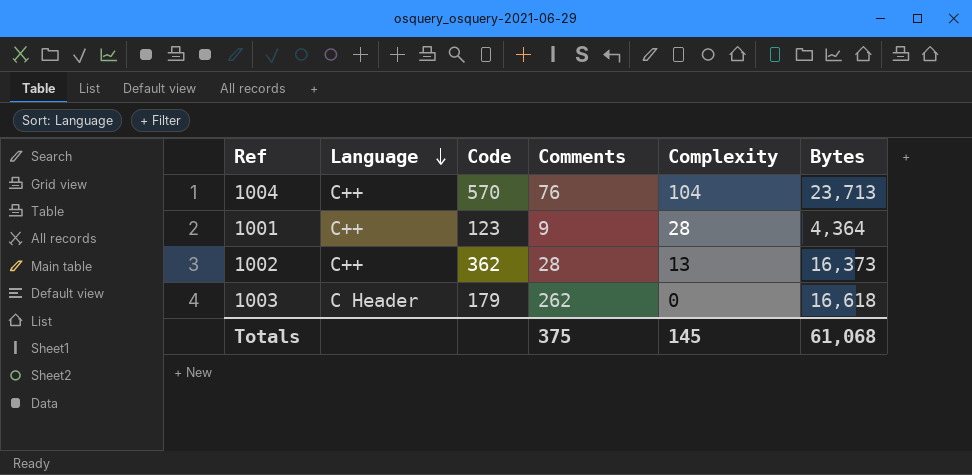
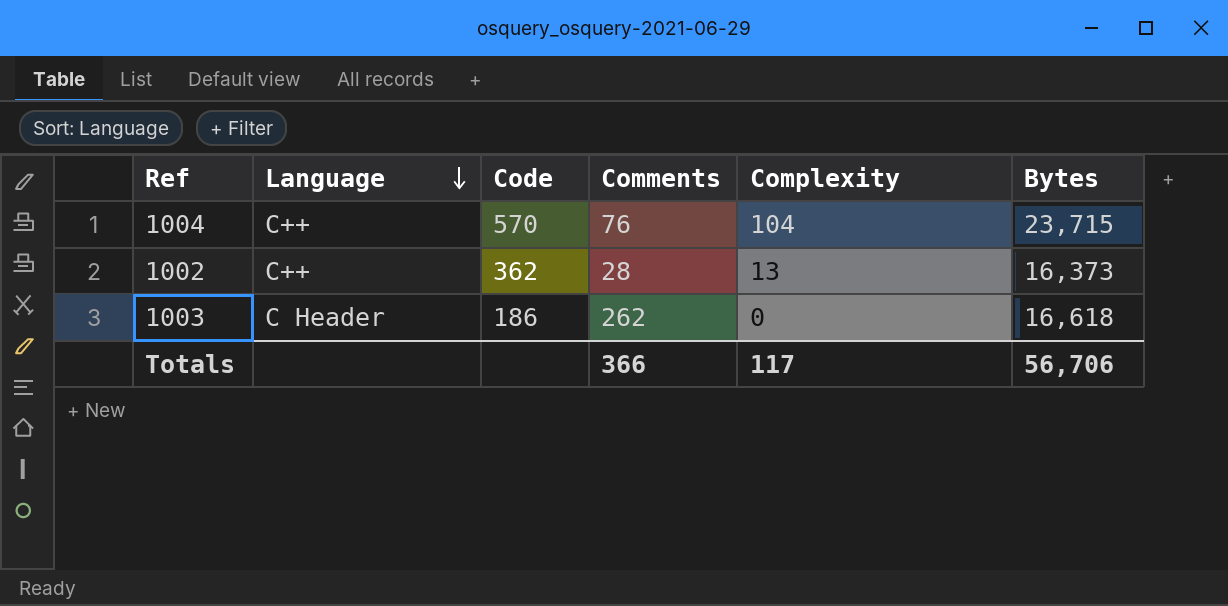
row 1001: C++ | 123 | 9 | 28 | 4,364 -> none
1004 | Bytes: 23,713 -> 23,715
1003 | Code: 179 -> 186
Totals | Comments: 375 -> 366
Totals | Complexity: 145 -> 117
Totals | Bytes: 61,068 -> 56,706

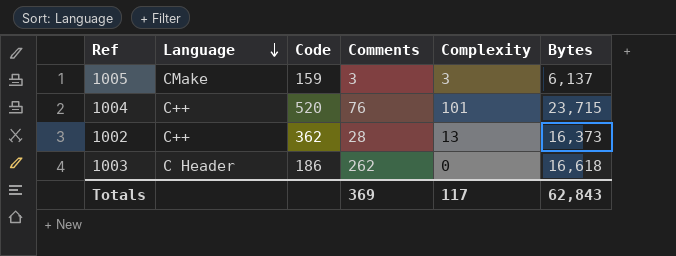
row 1005: none -> CMake | 159 | 3 | 3 | 6,137
1004 | Code: 570 -> 520
1004 | Complexity: 104 -> 101
Totals | Comments: 366 -> 369
Totals | Bytes: 56,706 -> 62,843

